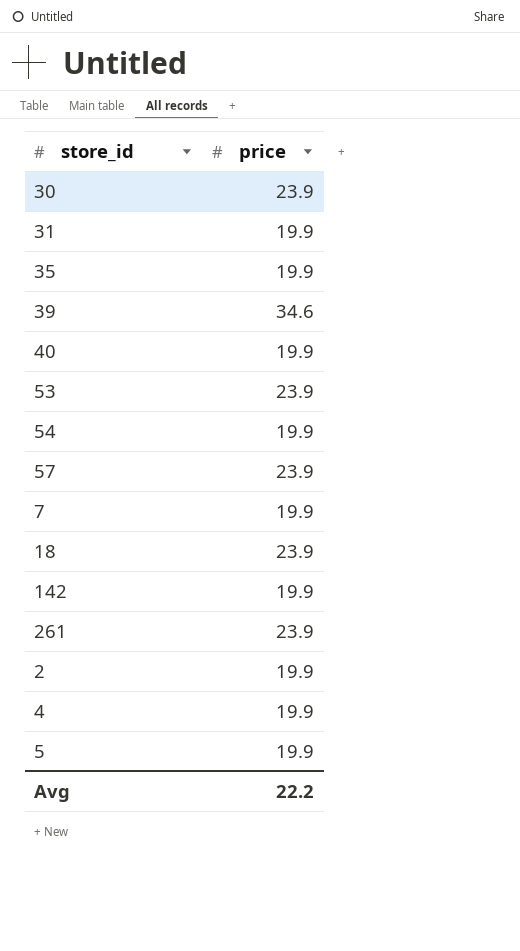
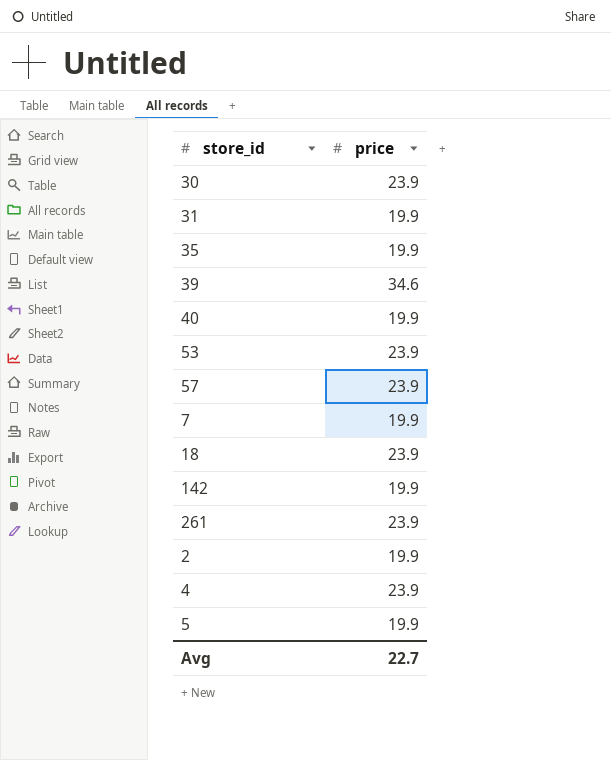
row 54: 19.9 -> none
4 | price: 19.9 -> 23.9
Avg | price: 22.2 -> 22.7

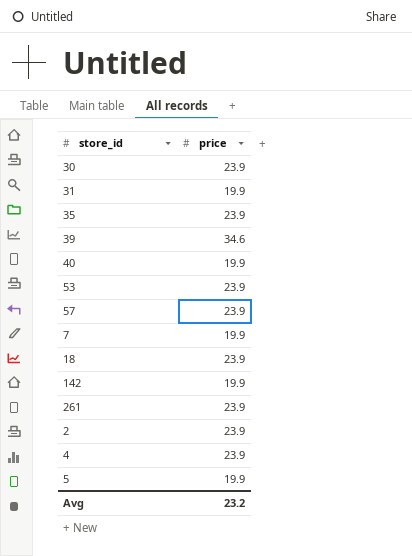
35 | price: 19.9 -> 23.9
2 | price: 19.9 -> 23.9
Avg | price: 22.7 -> 23.2

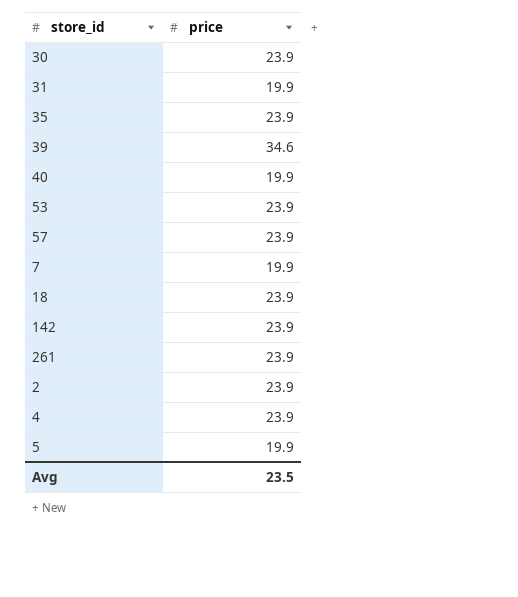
142 | price: 19.9 -> 23.9
Avg | price: 23.2 -> 23.5

